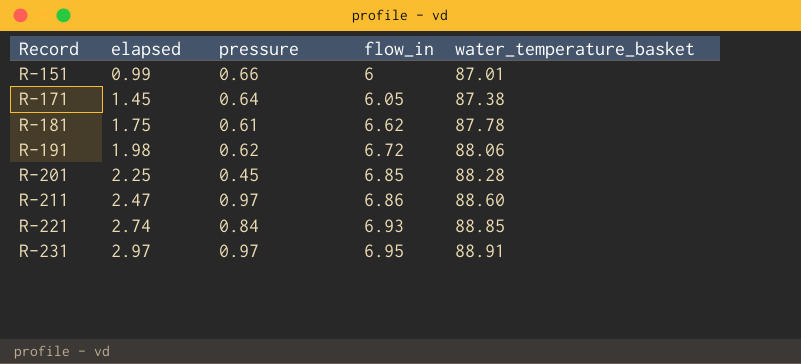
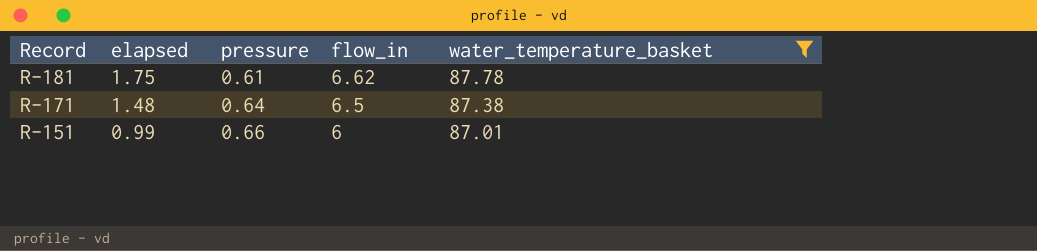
filter: none -> water_temperature_basket <= 87.78
row order: Record ascending -> Record descending
R-171 | elapsed: 1.45 -> 1.48
R-171 | flow_in: 6.05 -> 6.5

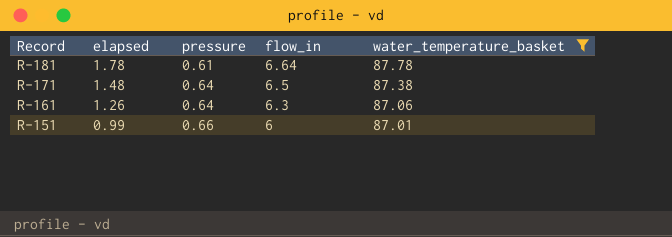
R-181 | elapsed: 1.75 -> 1.78
R-181 | flow_in: 6.62 -> 6.64
row R-161: none -> 1.26 | 0.64 | 6.3 | 87.06

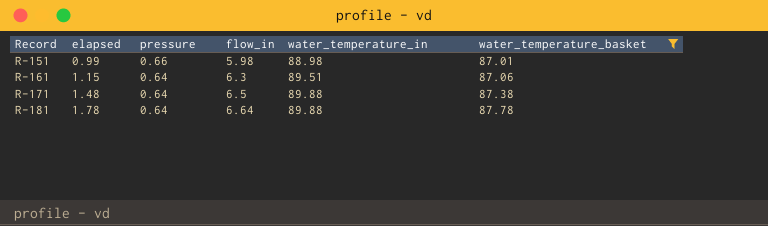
row order: Record descending -> Record ascending
column water_temperature_in | position: none -> 5
R-151 | flow_in: 6 -> 5.98
R-161 | elapsed: 1.26 -> 1.15
R-181 | pressure: 0.61 -> 0.64

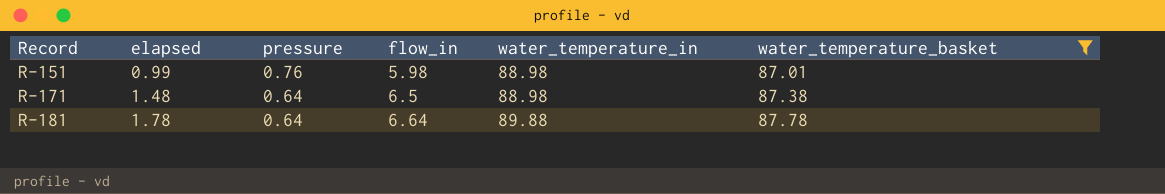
row R-161: 1.15 | 0.64 | 6.3 | 89.51 | 87.06 -> none
R-151 | pressure: 0.66 -> 0.76
R-171 | water_temperature_in: 89.88 -> 88.98

